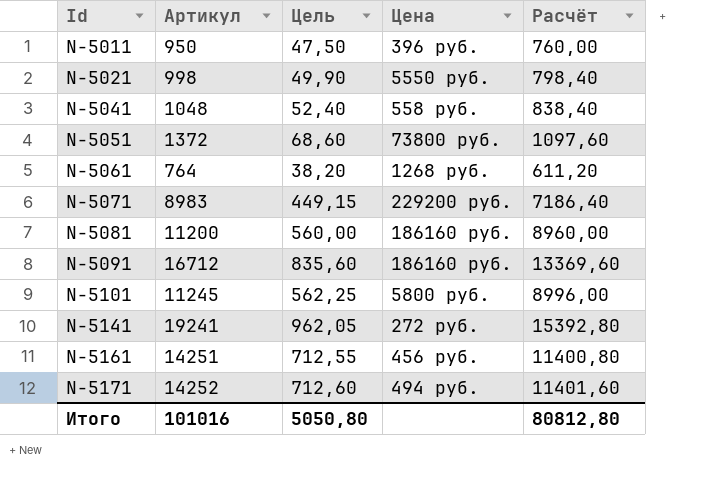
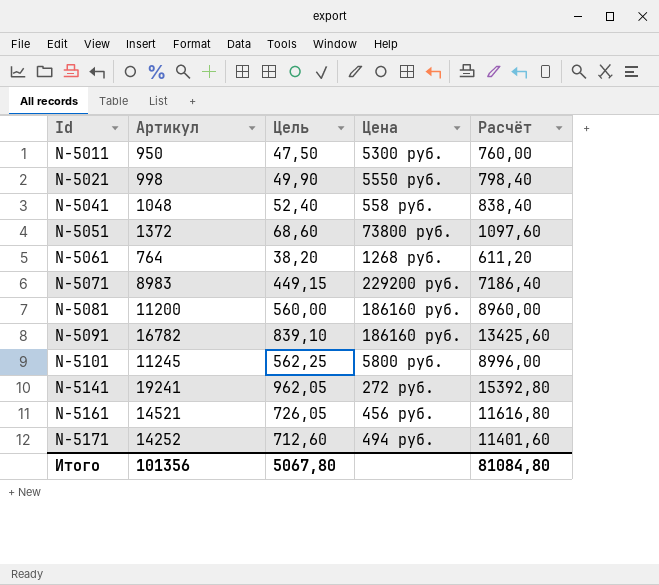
N-5011 | Цена: 396 руб. -> 5300 руб.
N-5091 | Артикул: 16712 -> 16782
N-5091 | Цель: 835,60 -> 839,10
N-5091 | Расчёт: 13369,60 -> 13425,60
N-5161 | Артикул: 14251 -> 14521
N-5161 | Цель: 712,55 -> 726,05
N-5161 | Расчёт: 11400,80 -> 11616,80
Итого | Артикул: 101016 -> 101356
Итого | Цель: 5050,80 -> 5067,80
Итого | Расчёт: 80812,80 -> 81084,80

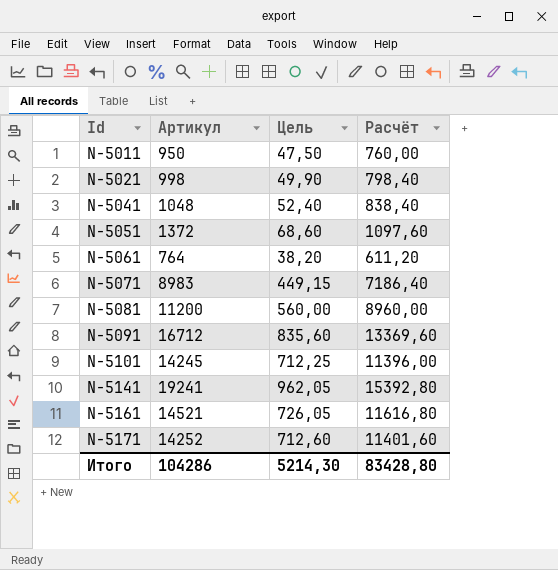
column Цена | position: 4 -> none
N-5091 | Артикул: 16782 -> 16712
N-5091 | Цель: 839,10 -> 835,60
N-5091 | Расчёт: 13425,60 -> 13369,60
N-5101 | Артикул: 11245 -> 14245
N-5101 | Цель: 562,25 -> 712,25
N-5101 | Расчёт: 8996,00 -> 11396,00
Итого | Артикул: 101356 -> 104286
Итого | Цель: 5067,80 -> 5214,30
Итого | Расчёт: 81084,80 -> 83428,80

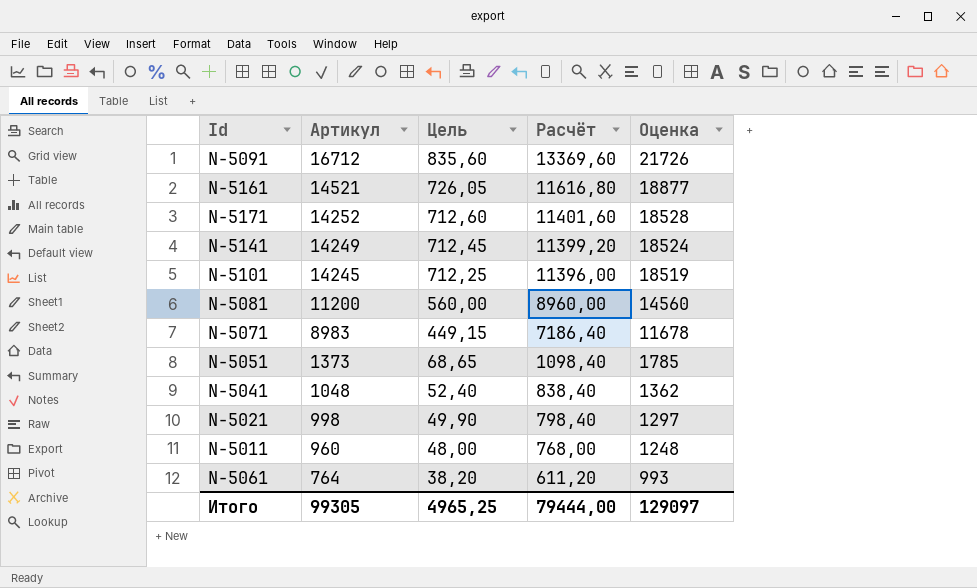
row order: Id ascending -> Артикул descending
column Оценка | formula: none -> [Артикул] * 1,3
N-5141 | Артикул: 19241 -> 14249
N-5141 | Цель: 962,05 -> 712,45
N-5141 | Расчёт: 15392,80 -> 11399,20
N-5051 | Артикул: 1372 -> 1373
N-5051 | Цель: 68,60 -> 68,65
N-5051 | Расчёт: 1097,60 -> 1098,40
N-5011 | Артикул: 950 -> 960
N-5011 | Цель: 47,50 -> 48,00
N-5011 | Расчёт: 760,00 -> 768,00
Итого | Артикул: 104286 -> 99305
Итого | Цель: 5214,30 -> 4965,25
Итого | Расчёт: 83428,80 -> 79444,00

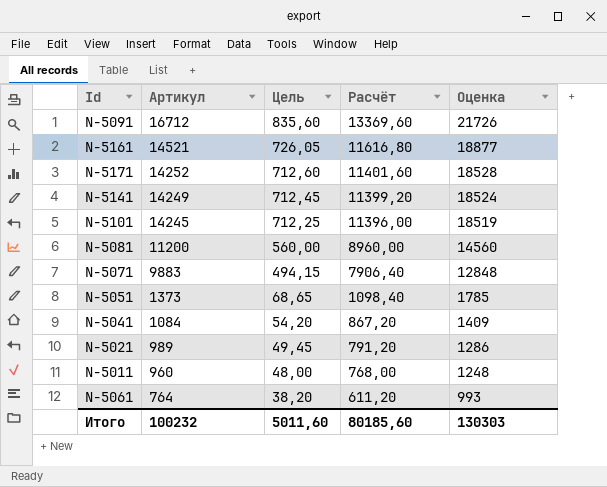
N-5071 | Артикул: 8983 -> 9883
N-5071 | Цель: 449,15 -> 494,15
N-5071 | Расчёт: 7186,40 -> 7906,40
N-5071 | Оценка: 11678 -> 12848
N-5041 | Артикул: 1048 -> 1084
N-5041 | Цель: 52,40 -> 54,20
N-5041 | Расчёт: 838,40 -> 867,20
N-5041 | Оценка: 1362 -> 1409
N-5021 | Артикул: 998 -> 989
N-5021 | Цель: 49,90 -> 49,45
N-5021 | Расчёт: 798,40 -> 791,20
N-5021 | Оценка: 1297 -> 1286
Итого | Артикул: 99305 -> 100232
Итого | Цель: 4965,25 -> 5011,60
Итого | Расчёт: 79444,00 -> 80185,60
Итого | Оценка: 129097 -> 130303

